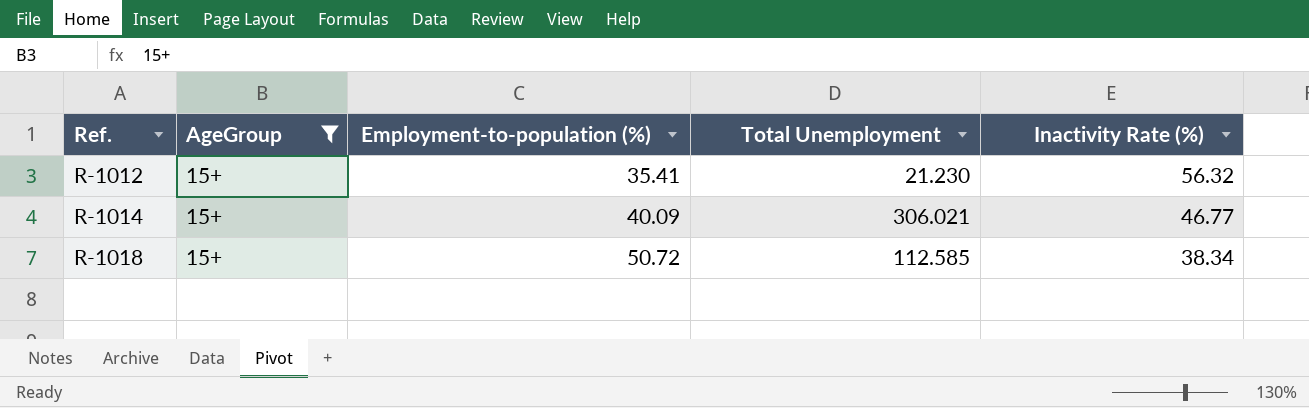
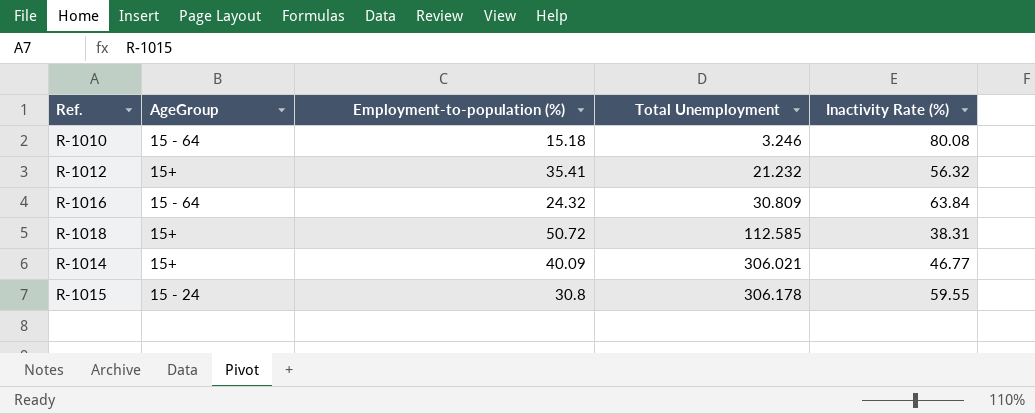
filter: AgeGroup = 15+ -> none
row order: Ref. ascending -> Total Unemployment ascending
R-1012 | Total Unemployment: 21.230 -> 21.232
R-1018 | Inactivity Rate (%): 38.34 -> 38.31

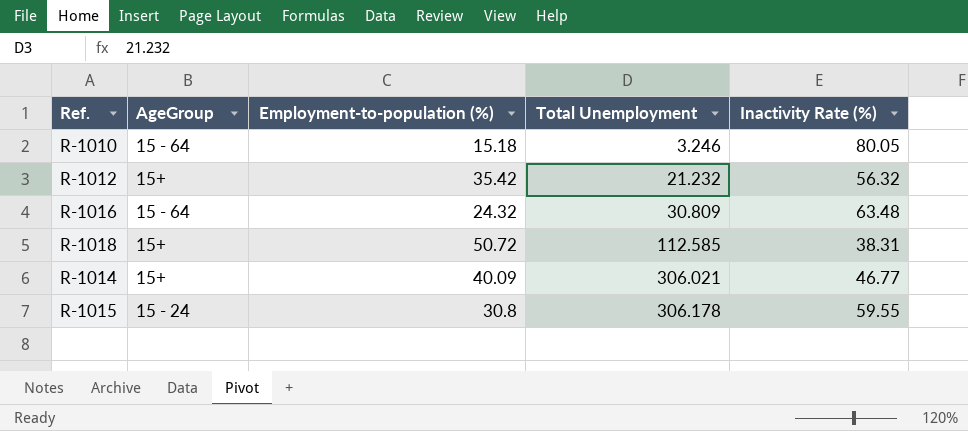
R-1010 | Inactivity Rate (%): 80.08 -> 80.05
R-1012 | Employment-to-population (%): 35.41 -> 35.42
R-1016 | Inactivity Rate (%): 63.84 -> 63.48

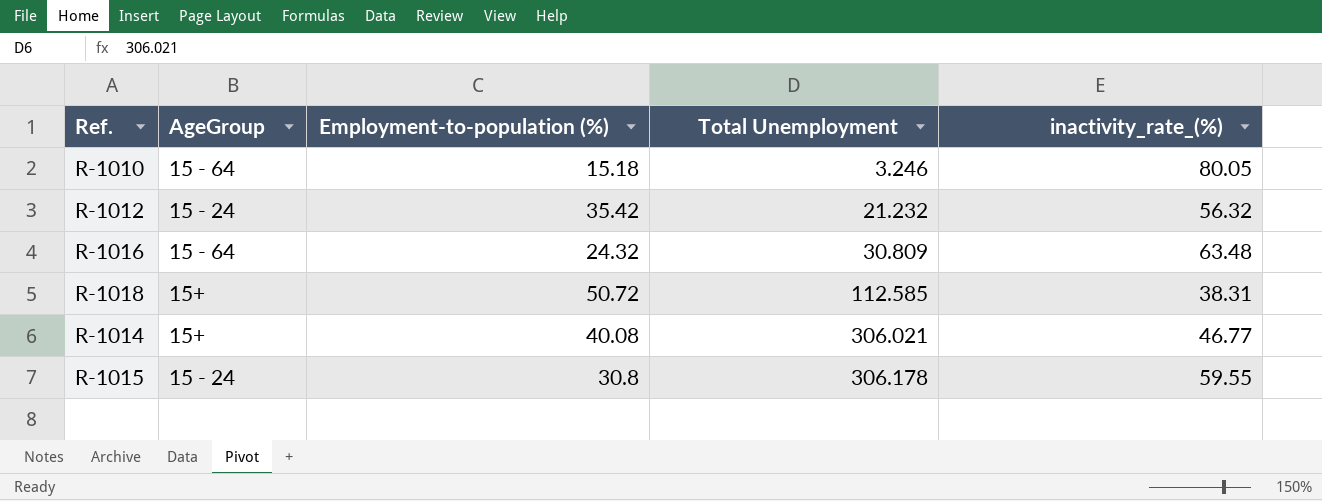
column name: Inactivity Rate (%) -> inactivity_rate_(%)
R-1012 | AgeGroup: 15+ -> 15 - 24
R-1014 | Employment-to-population (%): 40.09 -> 40.08

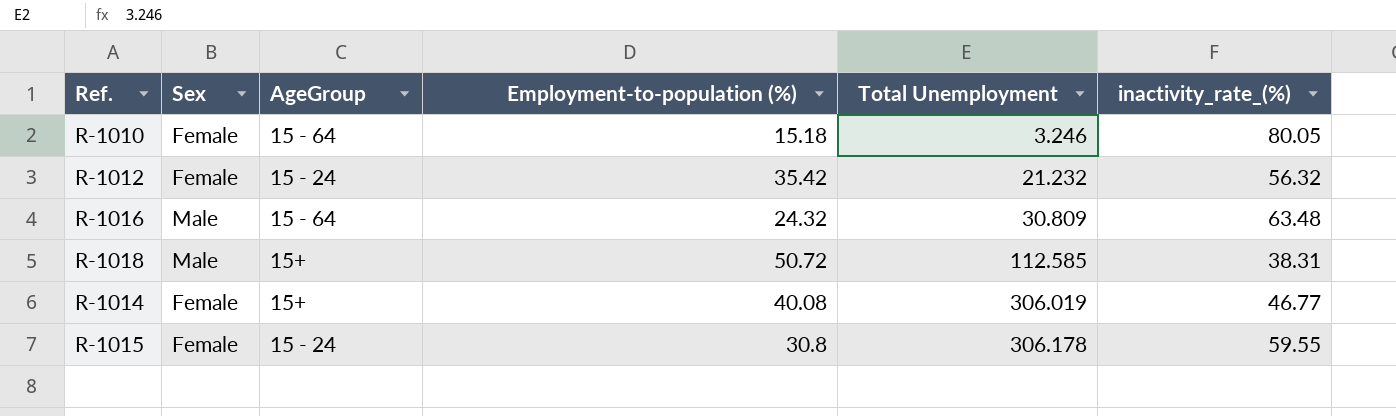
column Sex | position: none -> 2
R-1014 | Total Unemployment: 306.021 -> 306.019

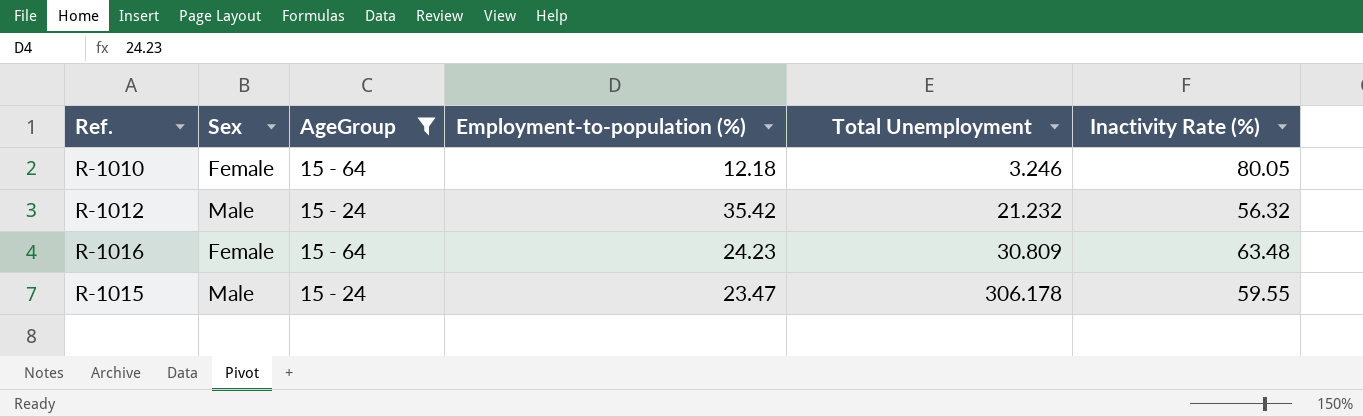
filter: none -> AgeGroup != 15+
column name: inactivity_rate_(%) -> Inactivity Rate (%)
R-1010 | Employment-to-population (%): 15.18 -> 12.18
R-1012 | Sex: Female -> Male
R-1016 | Sex: Male -> Female
R-1016 | Employment-to-population (%): 24.32 -> 24.23
R-1015 | Sex: Female -> Male
R-1015 | Employment-to-population (%): 30.8 -> 23.47

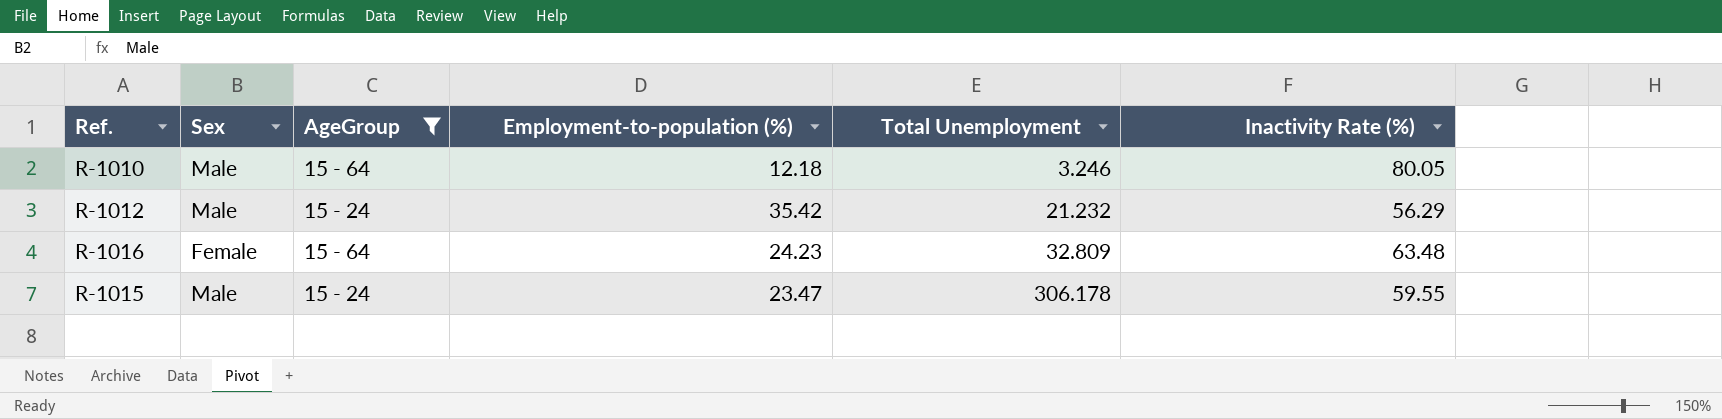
R-1010 | Sex: Female -> Male
R-1012 | Inactivity Rate (%): 56.32 -> 56.29
R-1016 | Total Unemployment: 30.809 -> 32.809

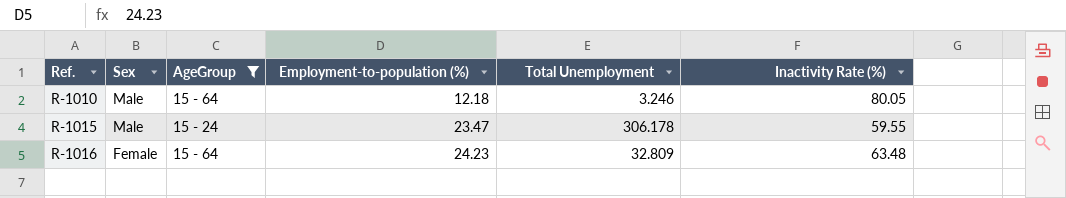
row order: Total Unemployment ascending -> Ref. ascending
row R-1012: Male | 15 - 24 | 35.42 | 21.232 | 56.29 -> none

